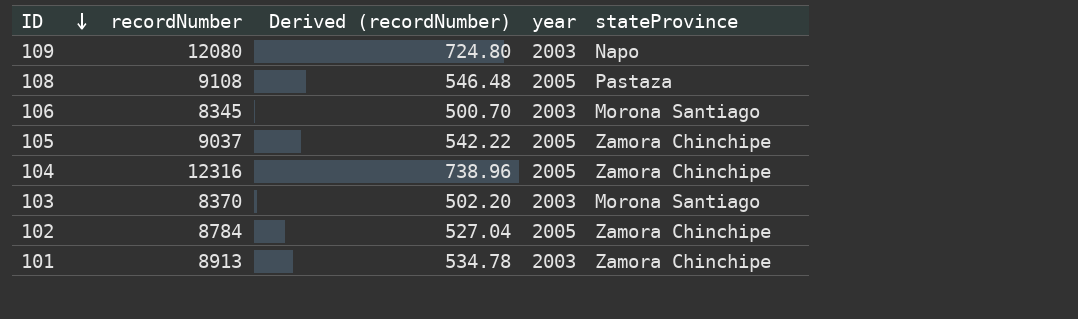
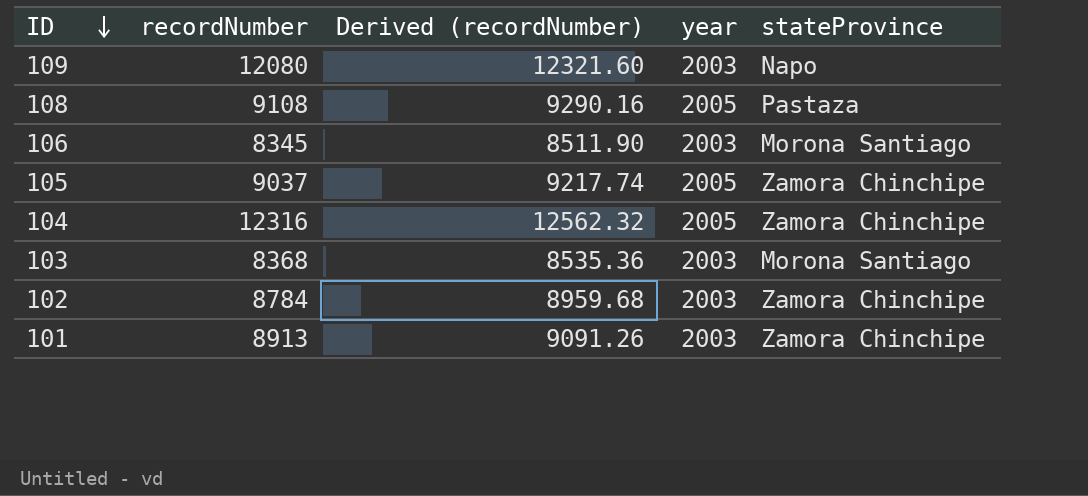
column Derived (recordNumber) | formula: [recordNumber] * 0.06 -> [recordNumber] * 1.02
103 | recordNumber: 8370 -> 8368
102 | year: 2005 -> 2003

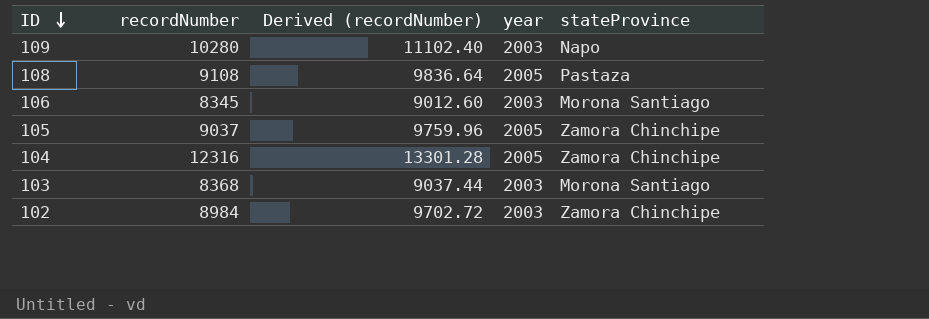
column Derived (recordNumber) | formula: [recordNumber] * 1.02 -> [recordNumber] * 1.08
row 101: 8913 | 9091.26 | 2003 | Zamora Chinchipe -> none
109 | recordNumber: 12080 -> 10280
102 | recordNumber: 8784 -> 8984

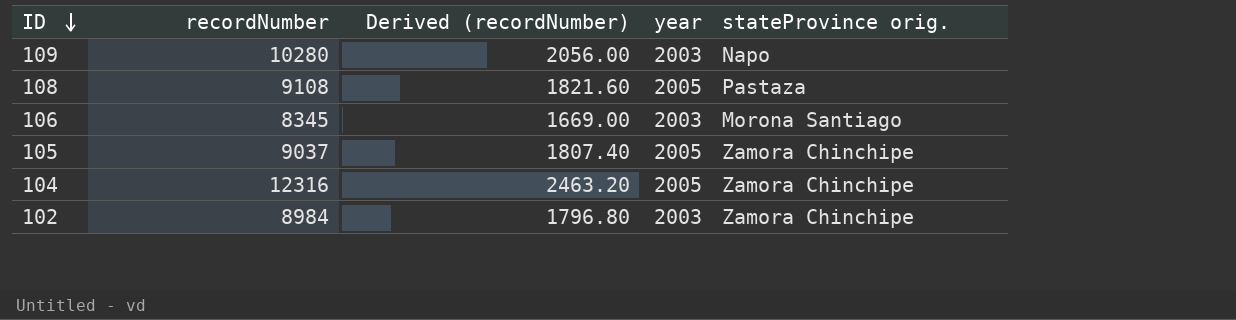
column Derived (recordNumber) | formula: [recordNumber] * 1.08 -> [recordNumber] * 0.2
column name: stateProvince -> stateProvince orig.
row 103: 8368 | 9037.44 | 2003 | Morona Santiago -> none

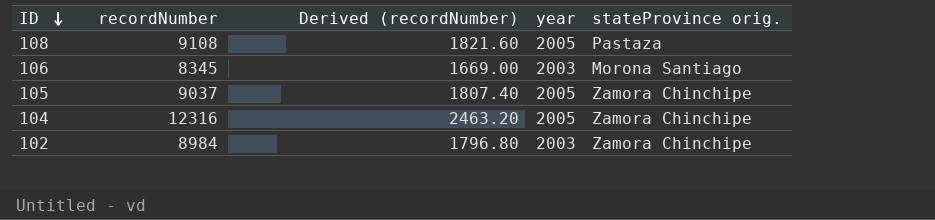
row 109: 10280 | 2056.00 | 2003 | Napo -> none

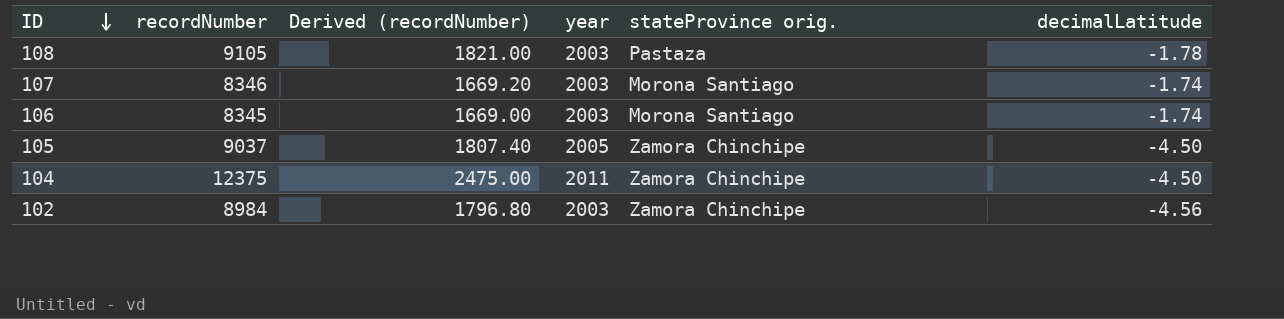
column decimalLatitude | position: none -> 6
108 | recordNumber: 9108 -> 9105
108 | Derived (recordNumber): 1821.60 -> 1821.00
108 | year: 2005 -> 2003
row 107: none -> 8346 | 1669.20 | 2003 | Morona Santiago | -1.74
104 | recordNumber: 12316 -> 12375
104 | Derived (recordNumber): 2463.20 -> 2475.00
104 | year: 2005 -> 2011

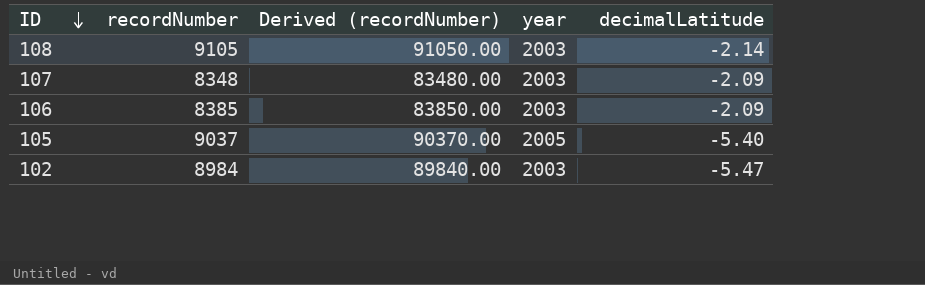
column stateProvince orig. | position: 5 -> none
column Derived (recordNumber) | formula: [recordNumber] * 0.2 -> [recordNumber] * 10
row 104: 12375 | 2475.00 | 2011 | Zamora Chinchipe | -4.50 -> none
108 | decimalLatitude: -1.78 -> -2.14
107 | recordNumber: 8346 -> 8348
107 | decimalLatitude: -1.74 -> -2.09
106 | recordNumber: 8345 -> 8385
106 | decimalLatitude: -1.74 -> -2.09
105 | decimalLatitude: -4.50 -> -5.40
102 | decimalLatitude: -4.56 -> -5.47

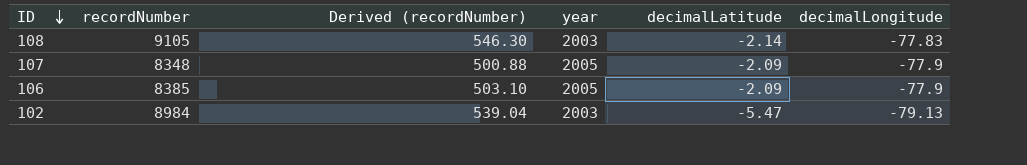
column Derived (recordNumber) | formula: [recordNumber] * 10 -> [recordNumber] * 0.06
column decimalLongitude | position: none -> 6
row 105: 9037 | 90370.00 | 2005 | -5.40 -> none
107 | year: 2003 -> 2005
106 | year: 2003 -> 2005

